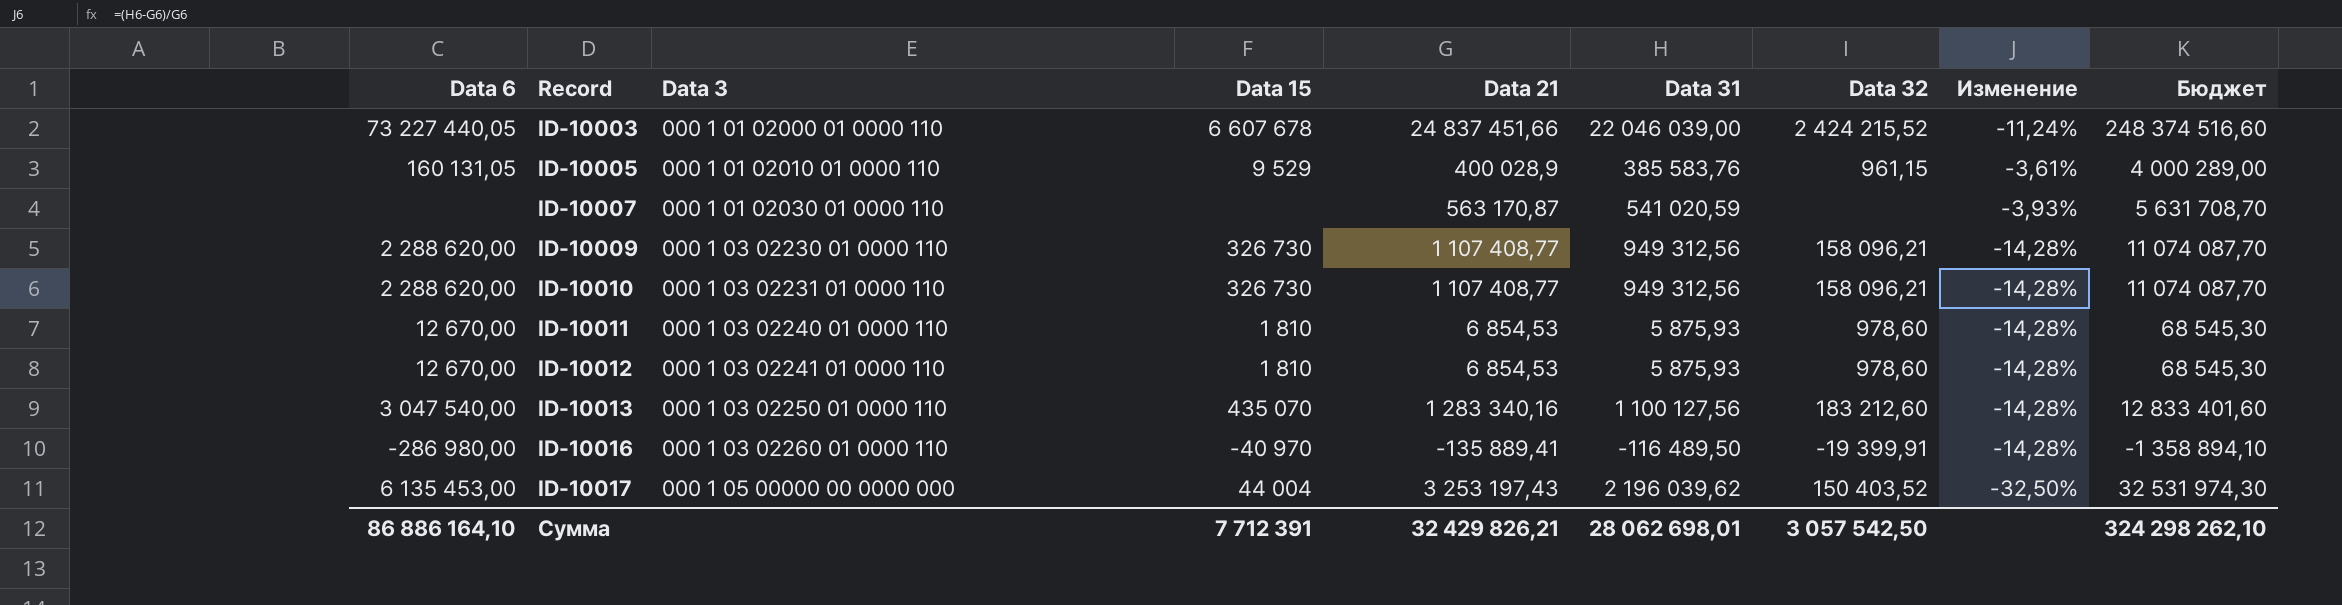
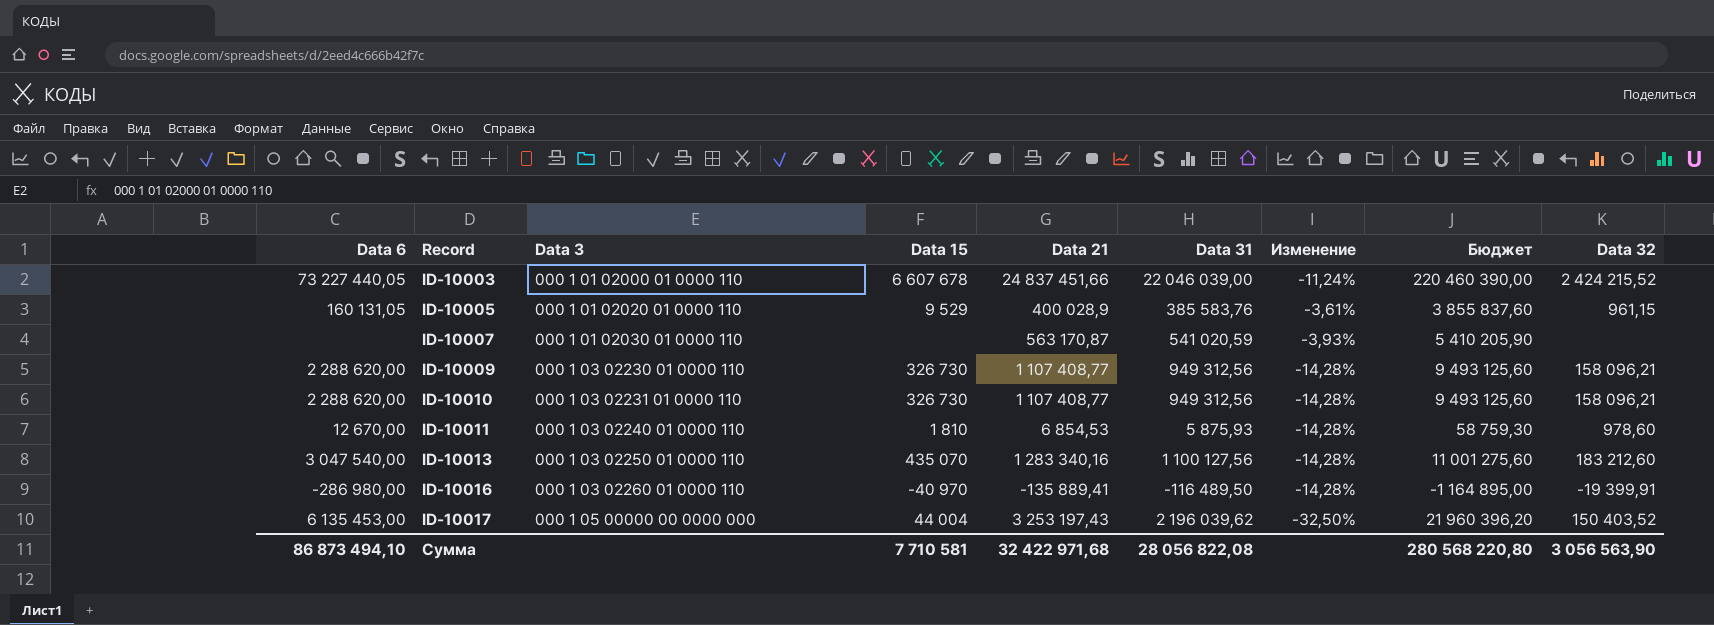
column Бюджет | formula: [Data 21] * 10 -> [Data 31] * 10
column Data 32 | position: 7 -> 9
row ID-10012: 12 670,00 | 000 1 03 02241 01 0000 110 | 1 810 | 6 854,53 | 5 875,93 | 978,60 | -14,28% | 68 545,30 -> none
ID-10005 | Data 3: 000 1 01 02010 01 0000 110 -> 000 1 01 02020 01 0000 110
Сумма | Data 6: 86 886 164,10 -> 86 873 494,10
Сумма | Data 15: 7 712 391 -> 7 710 581
Сумма | Data 21: 32 429 826,21 -> 32 422 971,68
Сумма | Data 31: 28 062 698,01 -> 28 056 822,08
Сумма | Бюджет: 324 298 262,10 -> 280 568 220,80
Сумма | Data 32: 3 057 542,50 -> 3 056 563,90

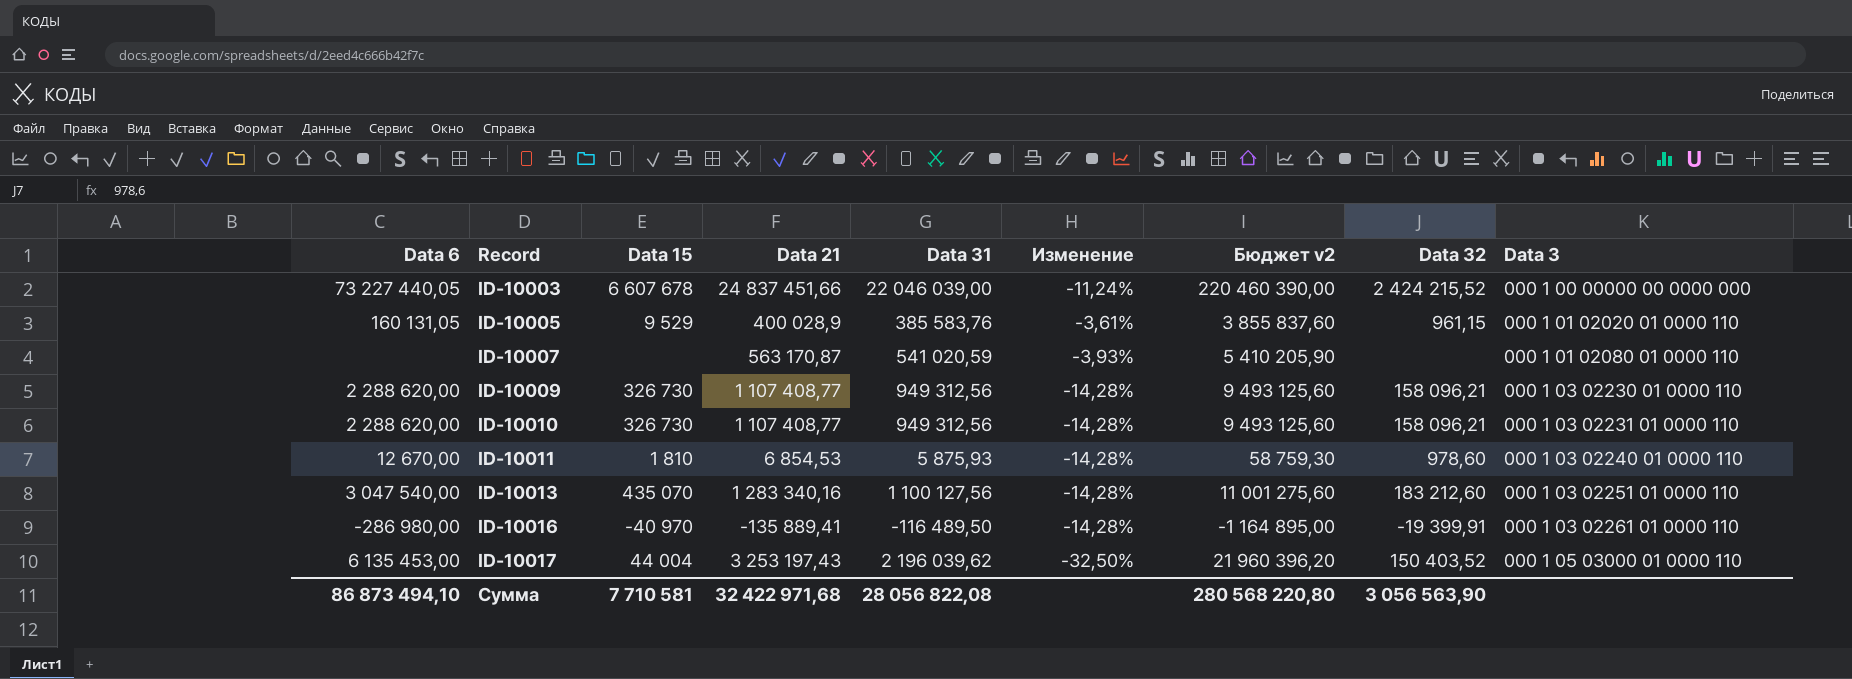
column name: Бюджет -> Бюджет v2
column Data 3 | position: 3 -> 9
ID-10003 | Data 3: 000 1 01 02000 01 0000 110 -> 000 1 00 00000 00 0000 000
ID-10007 | Data 3: 000 1 01 02030 01 0000 110 -> 000 1 01 02080 01 0000 110
ID-10013 | Data 3: 000 1 03 02250 01 0000 110 -> 000 1 03 02251 01 0000 110
ID-10016 | Data 3: 000 1 03 02260 01 0000 110 -> 000 1 03 02261 01 0000 110
ID-10017 | Data 3: 000 1 05 00000 00 0000 000 -> 000 1 05 03000 01 0000 110

